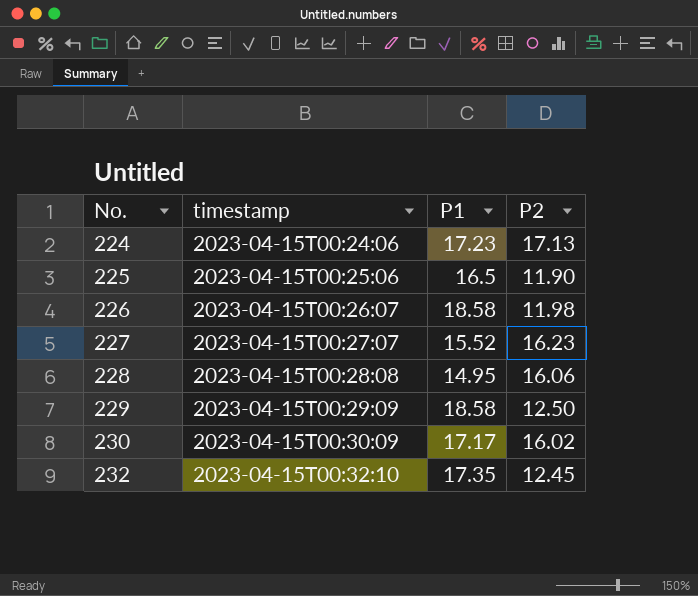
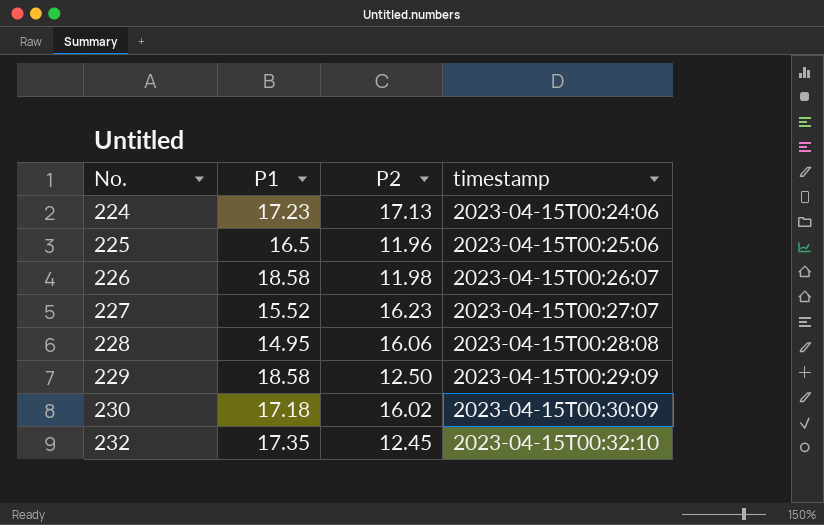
column timestamp | position: 2 -> 4
225 | P2: 11.90 -> 11.96
230 | P1: 17.17 -> 17.18

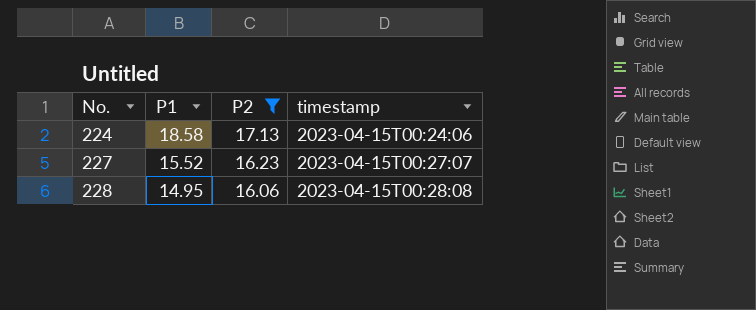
filter: none -> P2 >= 16.06
224 | P1: 17.23 -> 18.58

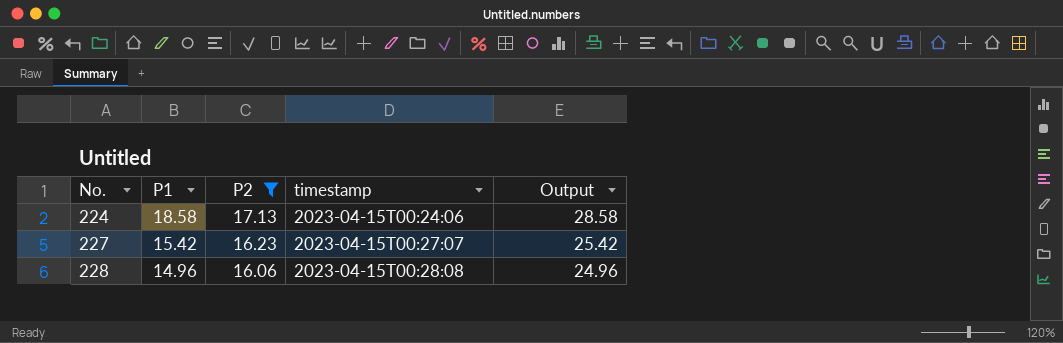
column Output | formula: none -> [P1] + 10
227 | P1: 15.52 -> 15.42
228 | P1: 14.95 -> 14.96

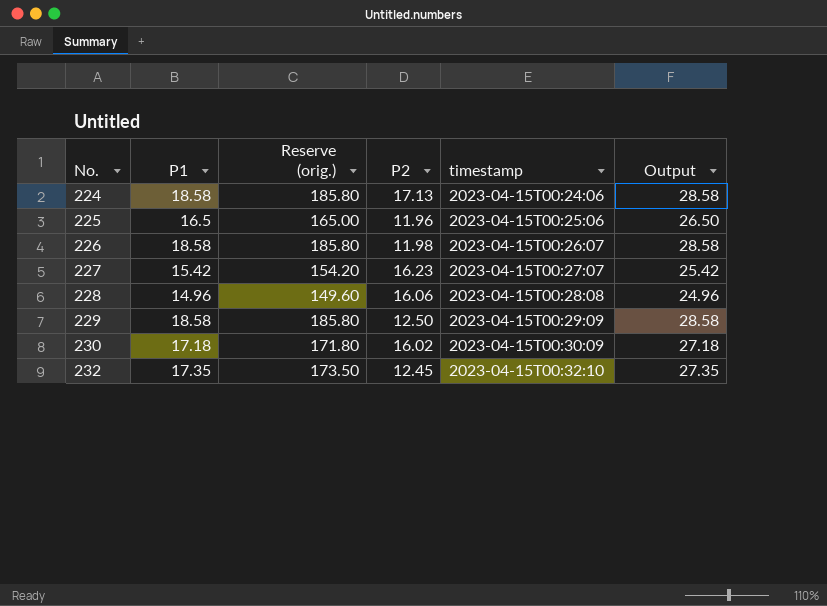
filter: P2 >= 16.06 -> none
column Reserve (orig.) | formula: none -> [P1] * 10

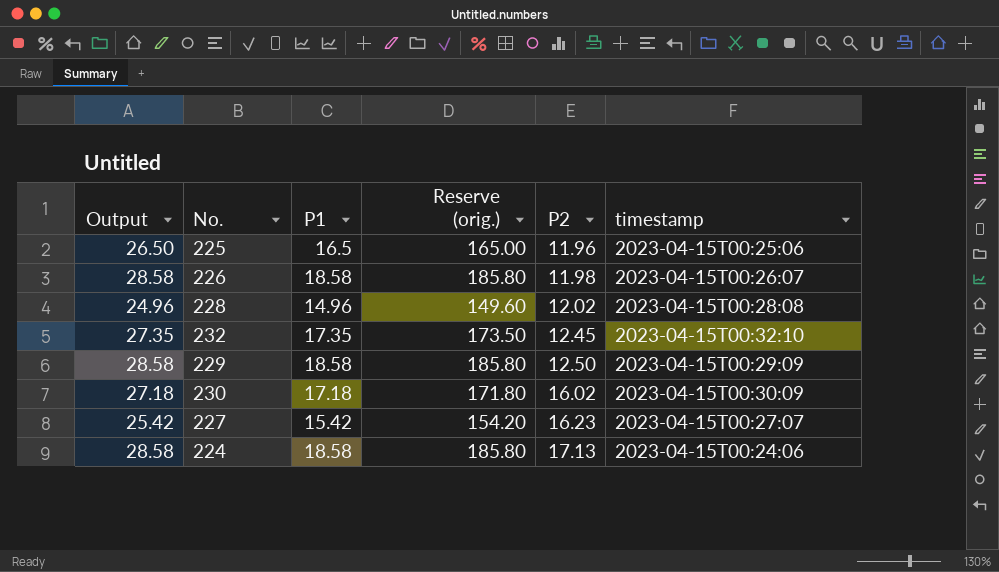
row order: No. ascending -> P2 ascending
column Output | position: 6 -> 1
228 | P2: 16.06 -> 12.02

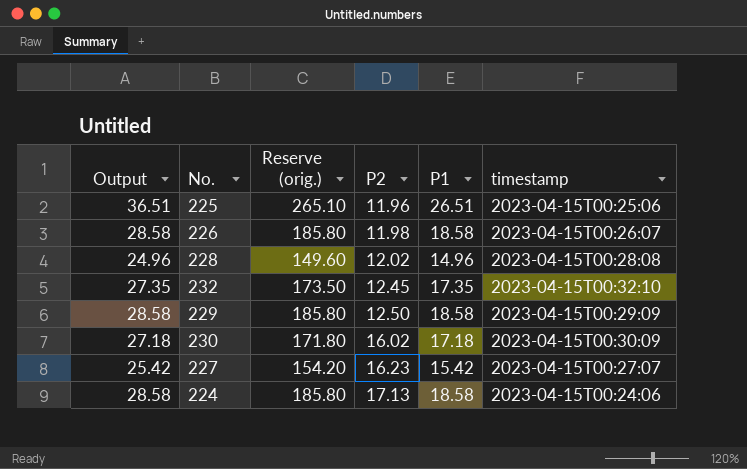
column P1 | position: 3 -> 5
225 | Output: 26.50 -> 36.51
225 | Reserve (orig.): 165.00 -> 265.10
225 | P1: 16.5 -> 26.51

